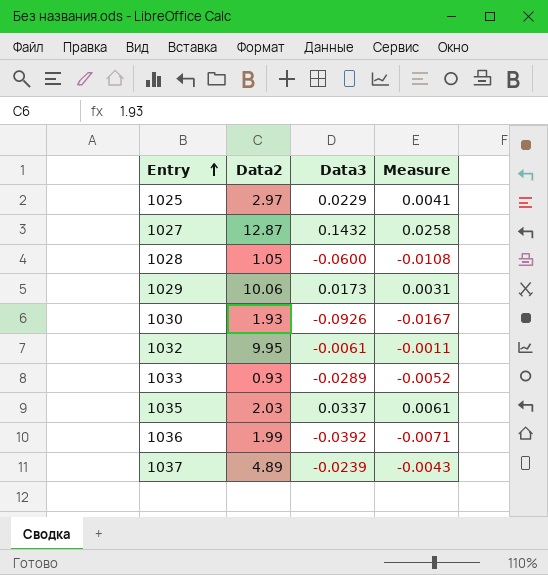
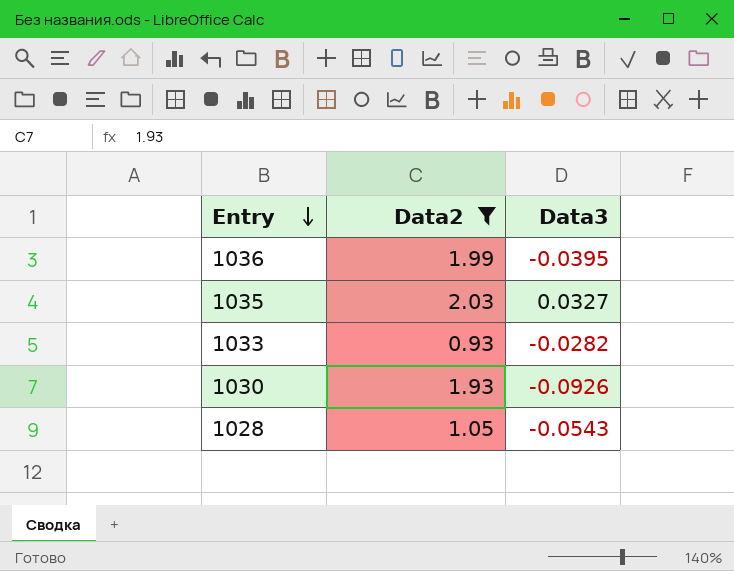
filter: none -> Data2 <= 2.03
row order: Entry ascending -> Entry descending
column Measure | formula: [Data3] * 0.18 -> none
1036 | Data3: -0.0392 -> -0.0395
1035 | Data3: 0.0337 -> 0.0327
1033 | Data3: -0.0289 -> -0.0282
1028 | Data3: -0.0600 -> -0.0543

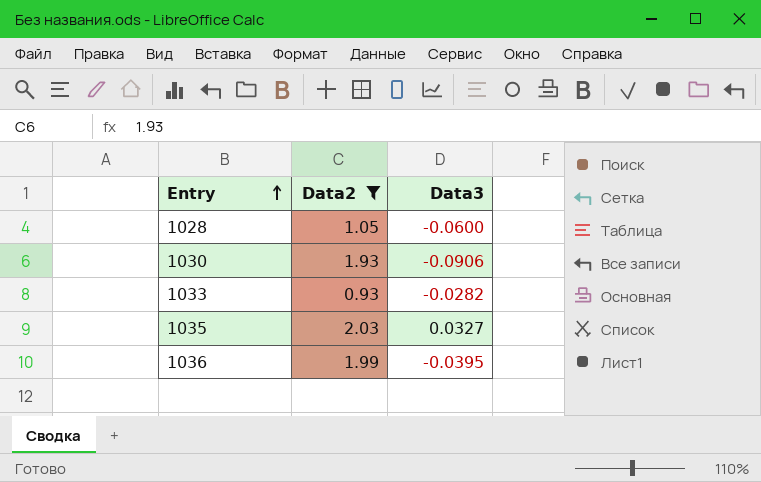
row order: Entry descending -> Entry ascending
1028 | Data3: -0.0543 -> -0.0600
1030 | Data3: -0.0926 -> -0.0906

